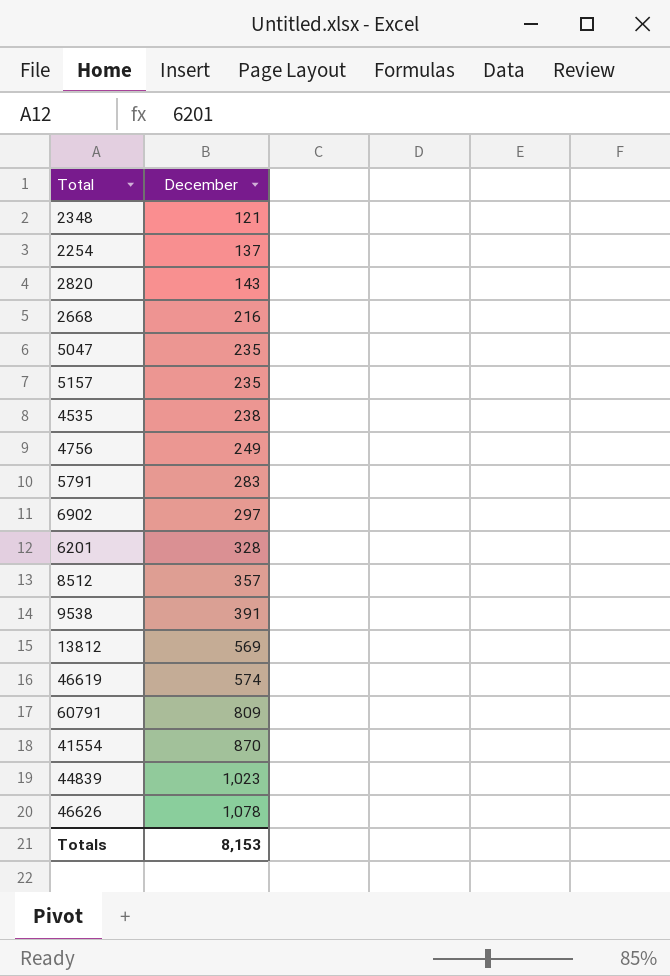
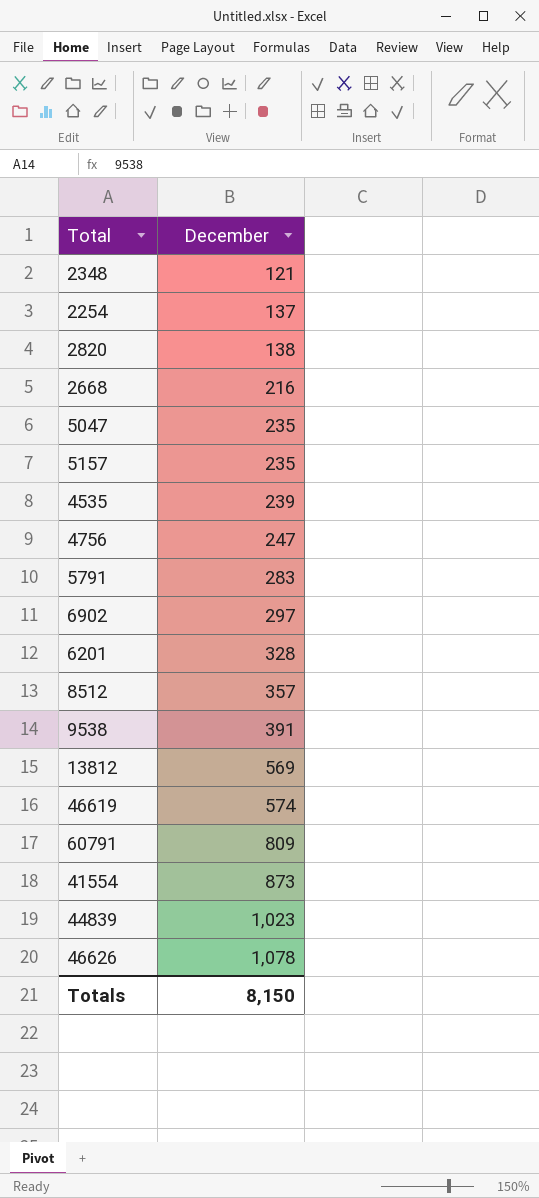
2820 | December: 143 -> 138
4535 | December: 238 -> 239
4756 | December: 249 -> 247
41554 | December: 870 -> 873
Totals | December: 8,153 -> 8,150

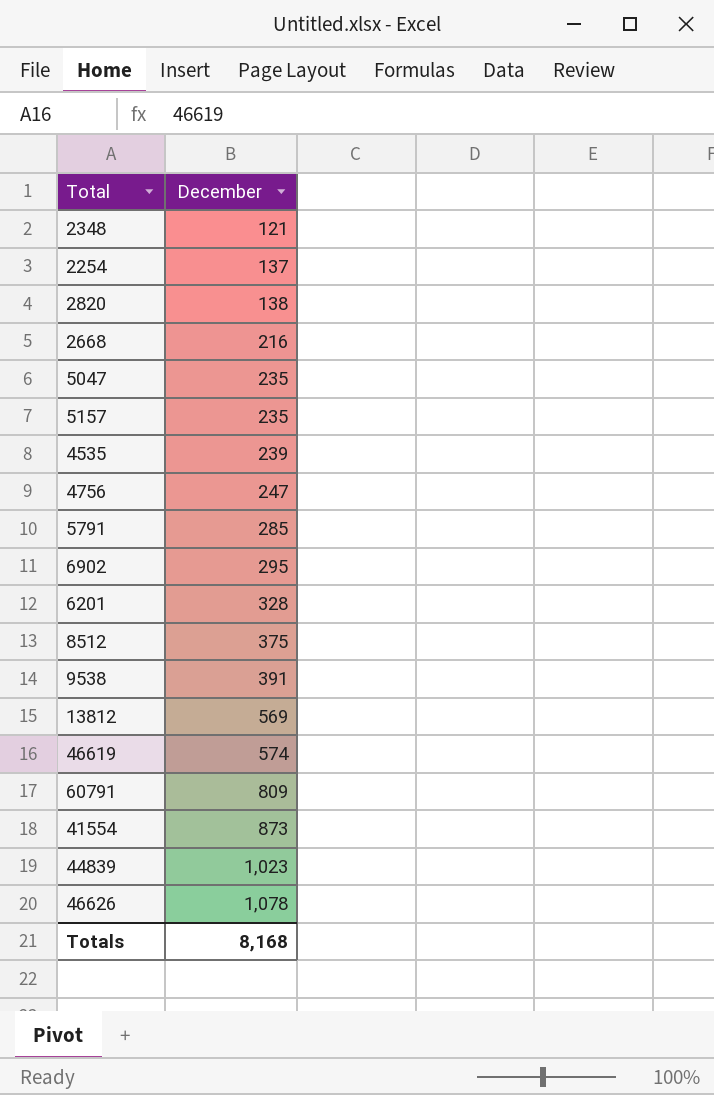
5791 | December: 283 -> 285
6902 | December: 297 -> 295
8512 | December: 357 -> 375
Totals | December: 8,150 -> 8,168

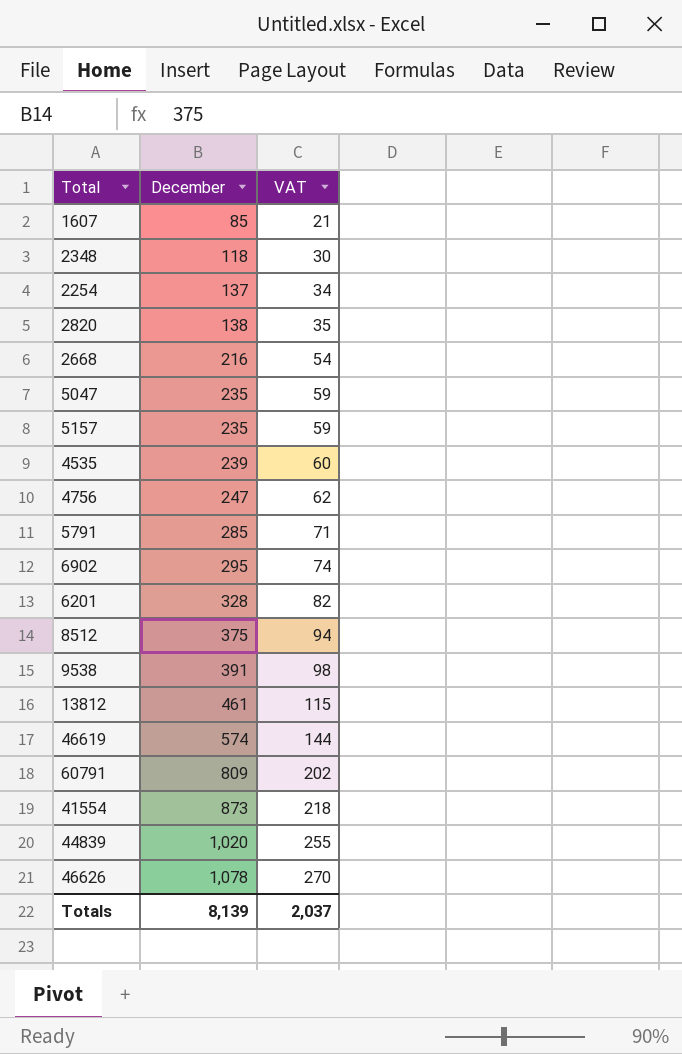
column VAT | formula: none -> [December] * 0.25
row 1607: none -> 85 | 21
2348 | December: 121 -> 118
13812 | December: 569 -> 461
44839 | December: 1,023 -> 1,020
Totals | December: 8,168 -> 8,139

